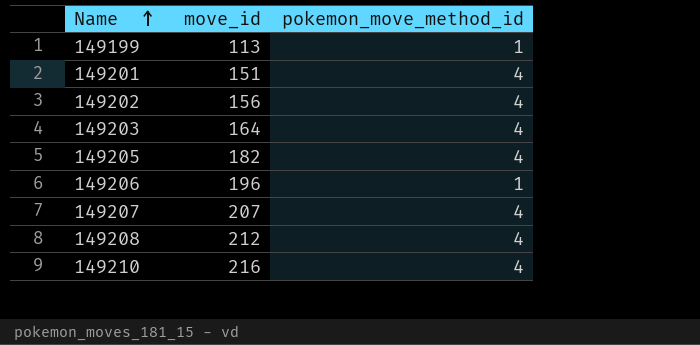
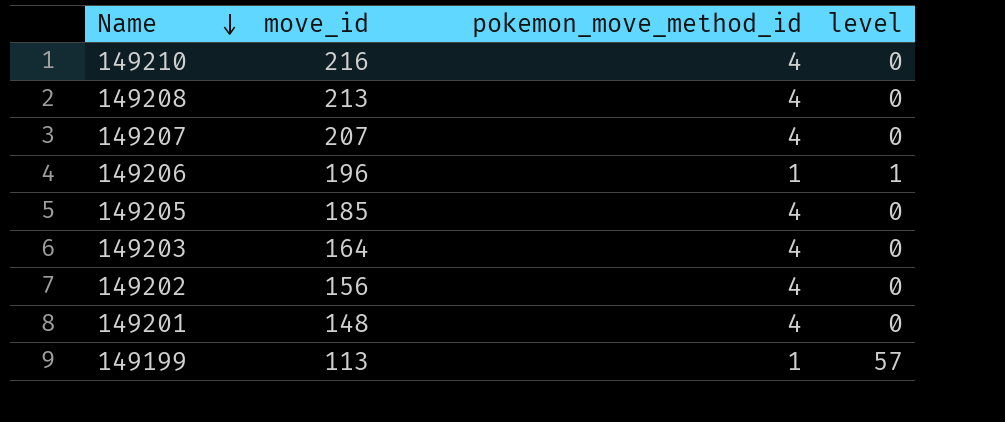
row order: Name ascending -> Name descending
column level | position: none -> 4
149208 | move_id: 212 -> 213
149205 | move_id: 182 -> 185
149201 | move_id: 151 -> 148

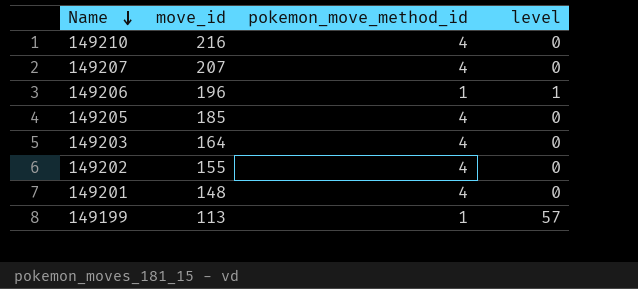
row 149208: 213 | 4 | 0 -> none
149202 | move_id: 156 -> 155

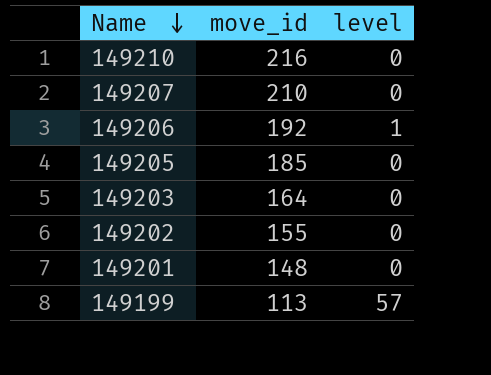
column pokemon_move_method_id | position: 3 -> none
149207 | move_id: 207 -> 210
149206 | move_id: 196 -> 192

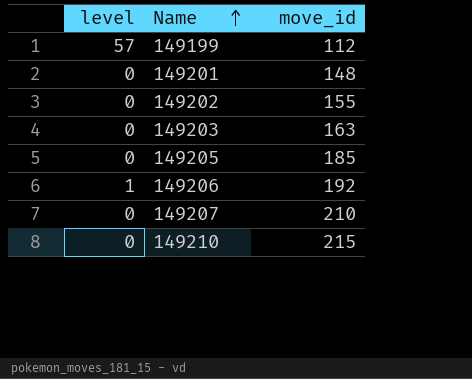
row order: Name descending -> Name ascending
column level | position: 3 -> 1
149199 | move_id: 113 -> 112
149203 | move_id: 164 -> 163
149210 | move_id: 216 -> 215

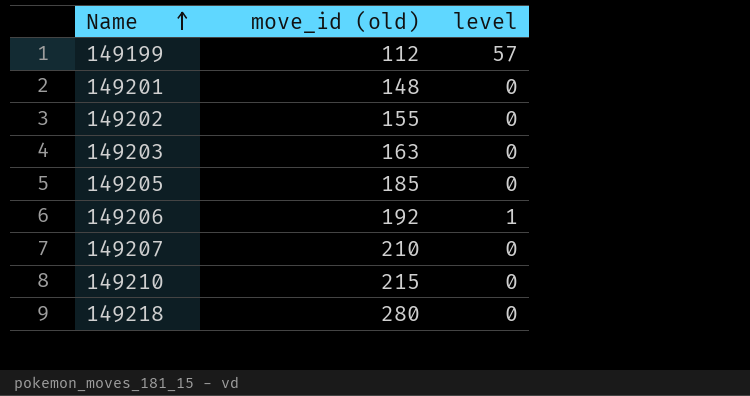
column name: move_id -> move_id (old)
column level | position: 1 -> 3
row 149218: none -> 280 | 0

